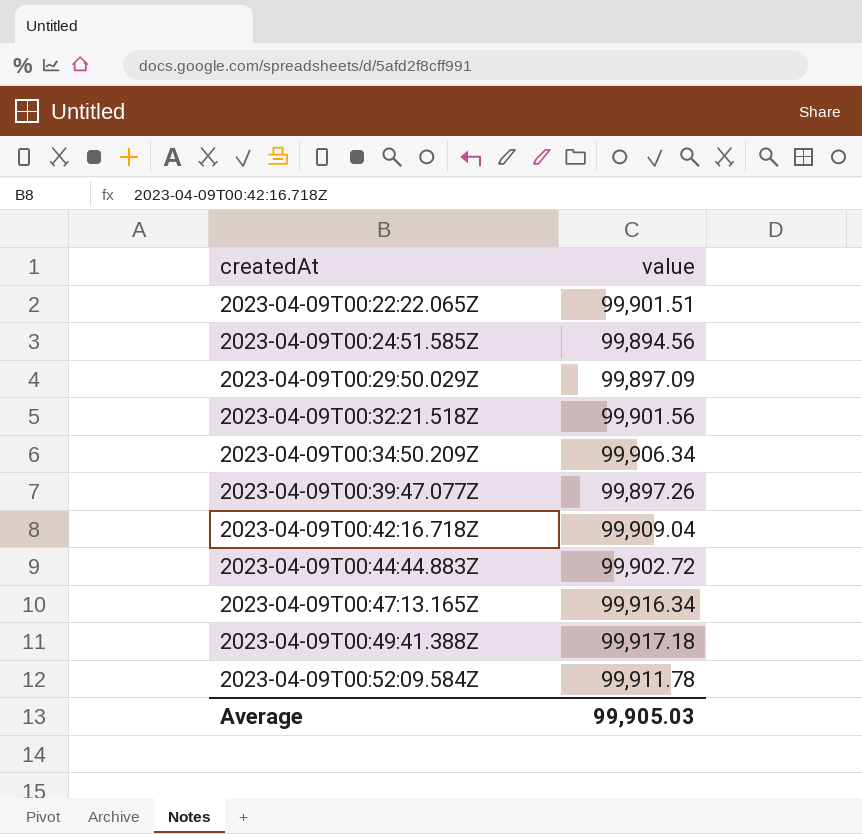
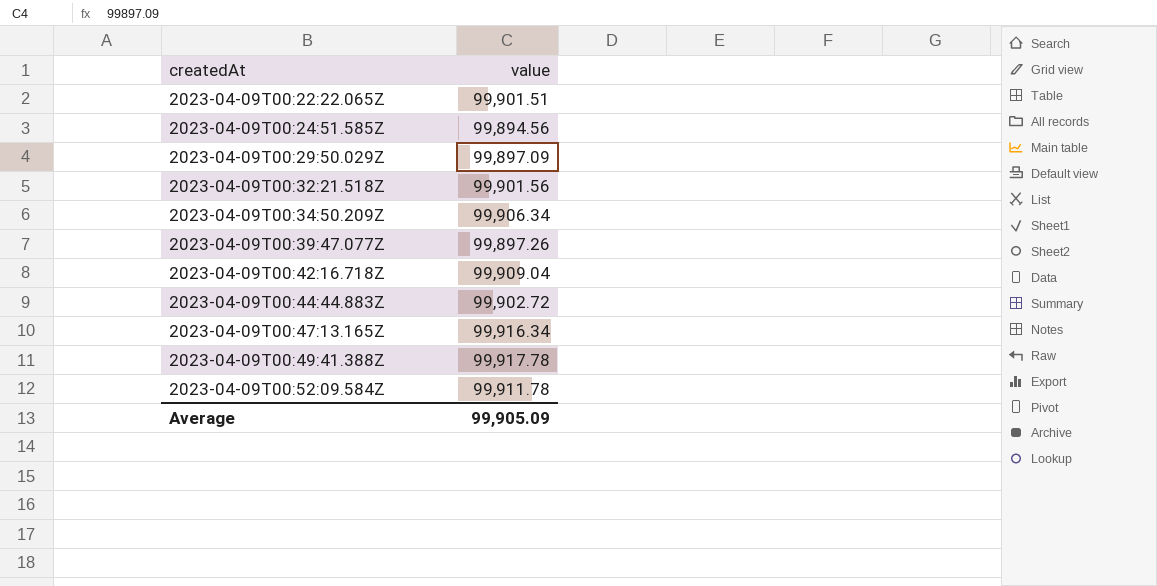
2023-04-09T00:49:41.388Z | value: 99,917.18 -> 99,917.78
Average | value: 99,905.03 -> 99,905.09

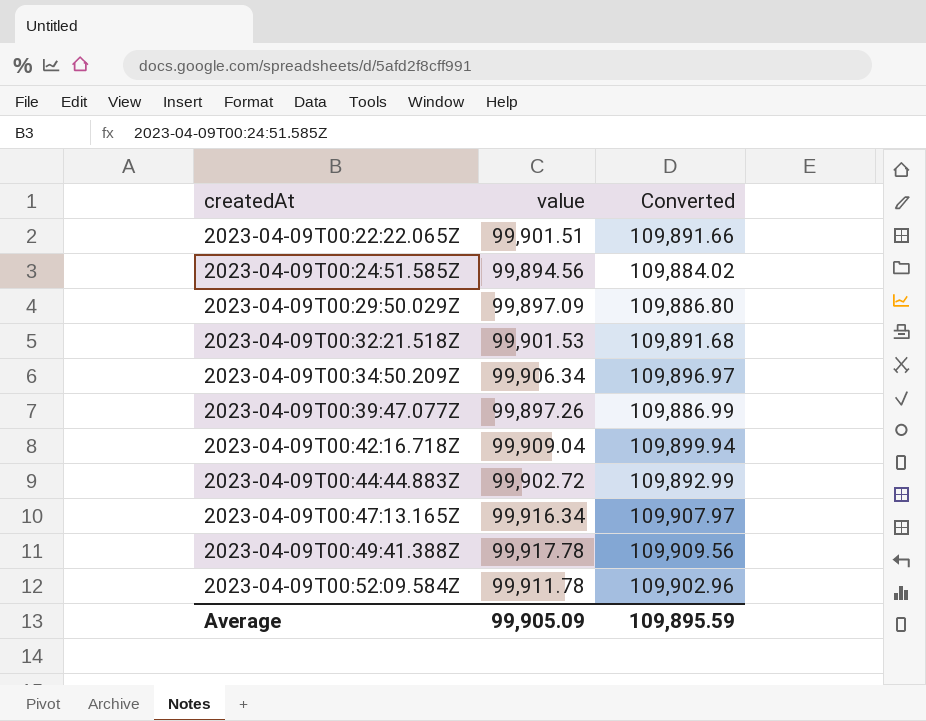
column Converted | formula: none -> [value] * 1.1
2023-04-09T00:32:21.518Z | value: 99,901.56 -> 99,901.53

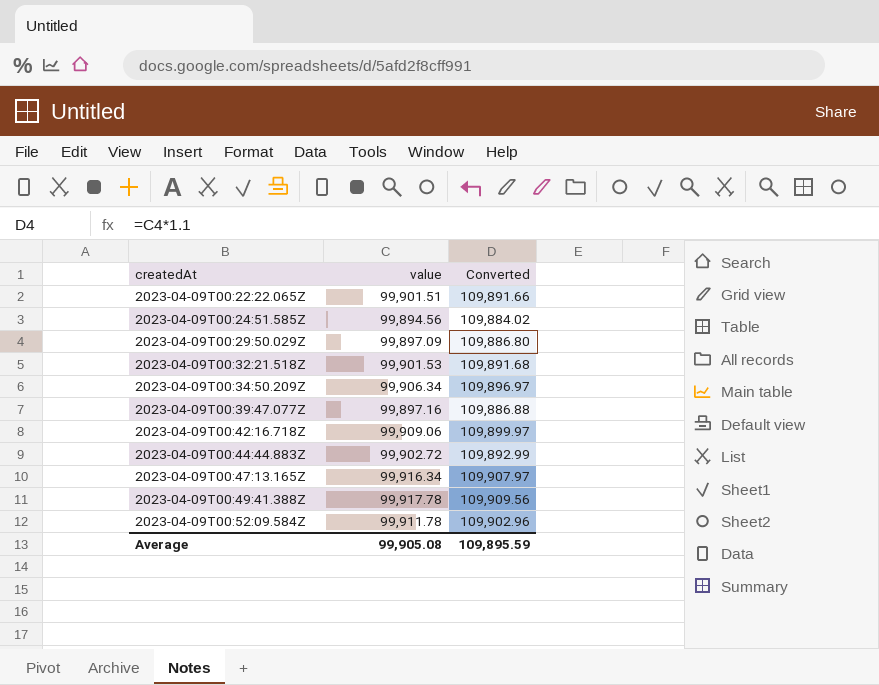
2023-04-09T00:39:47.077Z | value: 99,897.26 -> 99,897.16
2023-04-09T00:39:47.077Z | Converted: 109,886.99 -> 109,886.88
2023-04-09T00:42:16.718Z | value: 99,909.04 -> 99,909.06
2023-04-09T00:42:16.718Z | Converted: 109,899.94 -> 109,899.97
Average | value: 99,905.09 -> 99,905.08

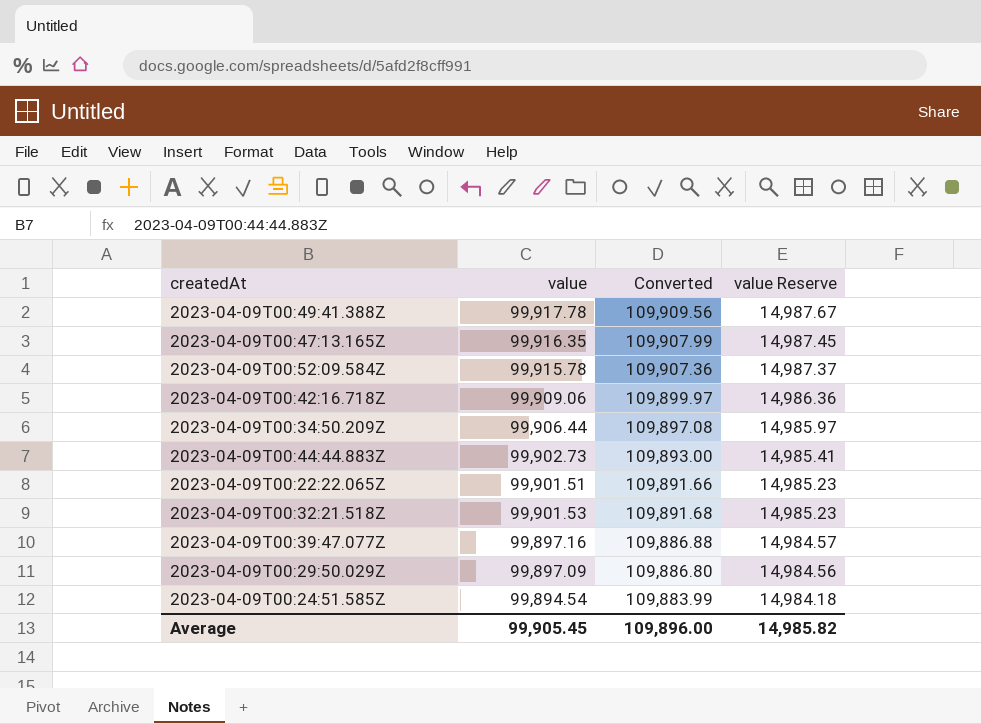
row order: createdAt ascending -> value Reserve descending
column value Reserve | formula: none -> [value] * 0.15
2023-04-09T00:47:13.165Z | value: 99,916.34 -> 99,916.35
2023-04-09T00:47:13.165Z | Converted: 109,907.97 -> 109,907.99
2023-04-09T00:52:09.584Z | value: 99,911.78 -> 99,915.78
2023-04-09T00:52:09.584Z | Converted: 109,902.96 -> 109,907.36
2023-04-09T00:34:50.209Z | value: 99,906.34 -> 99,906.44
2023-04-09T00:34:50.209Z | Converted: 109,896.97 -> 109,897.08
2023-04-09T00:44:44.883Z | value: 99,902.72 -> 99,902.73
2023-04-09T00:44:44.883Z | Converted: 109,892.99 -> 109,893.00
2023-04-09T00:24:51.585Z | value: 99,894.56 -> 99,894.54
2023-04-09T00:24:51.585Z | Converted: 109,884.02 -> 109,883.99
Average | value: 99,905.08 -> 99,905.45
Average | Converted: 109,895.59 -> 109,896.00

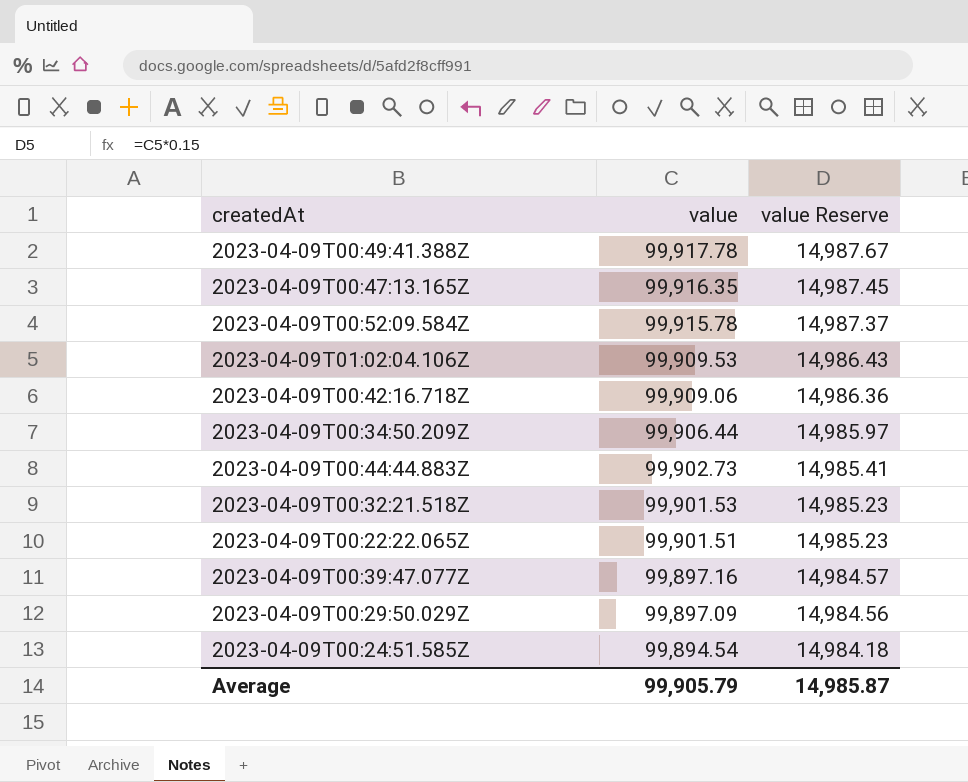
row order: value Reserve descending -> value descending
column Converted | formula: [value] * 1.1 -> none
row 2023-04-09T01:02:04.106Z: none -> 99,909.53 | 14,986.43
Average | value: 99,905.45 -> 99,905.79
Average | value Reserve: 14,985.82 -> 14,985.87

